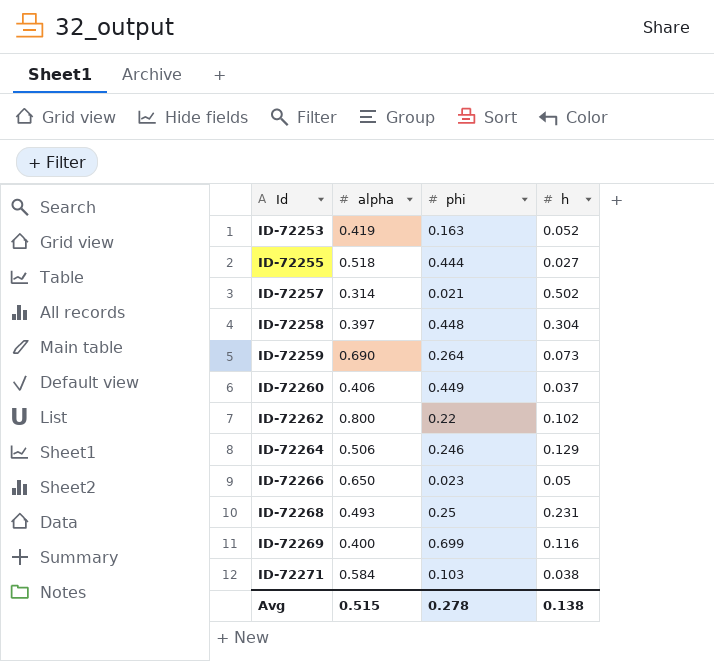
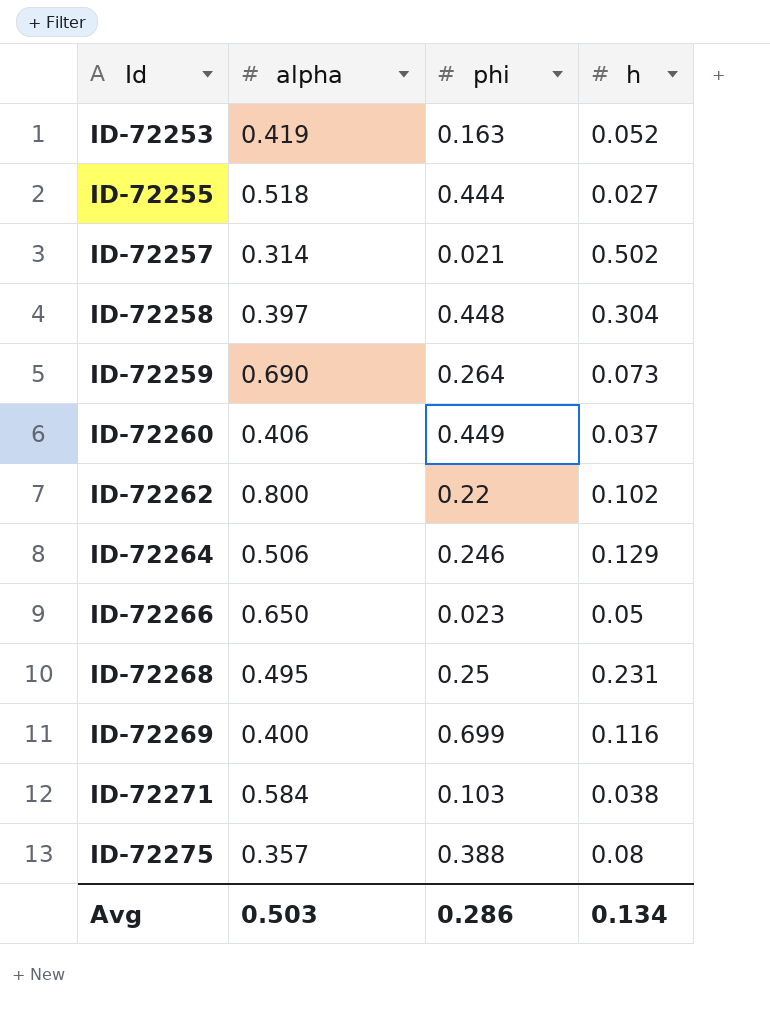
ID-72268 | alpha: 0.493 -> 0.495
row ID-72275: none -> 0.357 | 0.388 | 0.08
Avg | alpha: 0.515 -> 0.503
Avg | phi: 0.278 -> 0.286
Avg | h: 0.138 -> 0.134

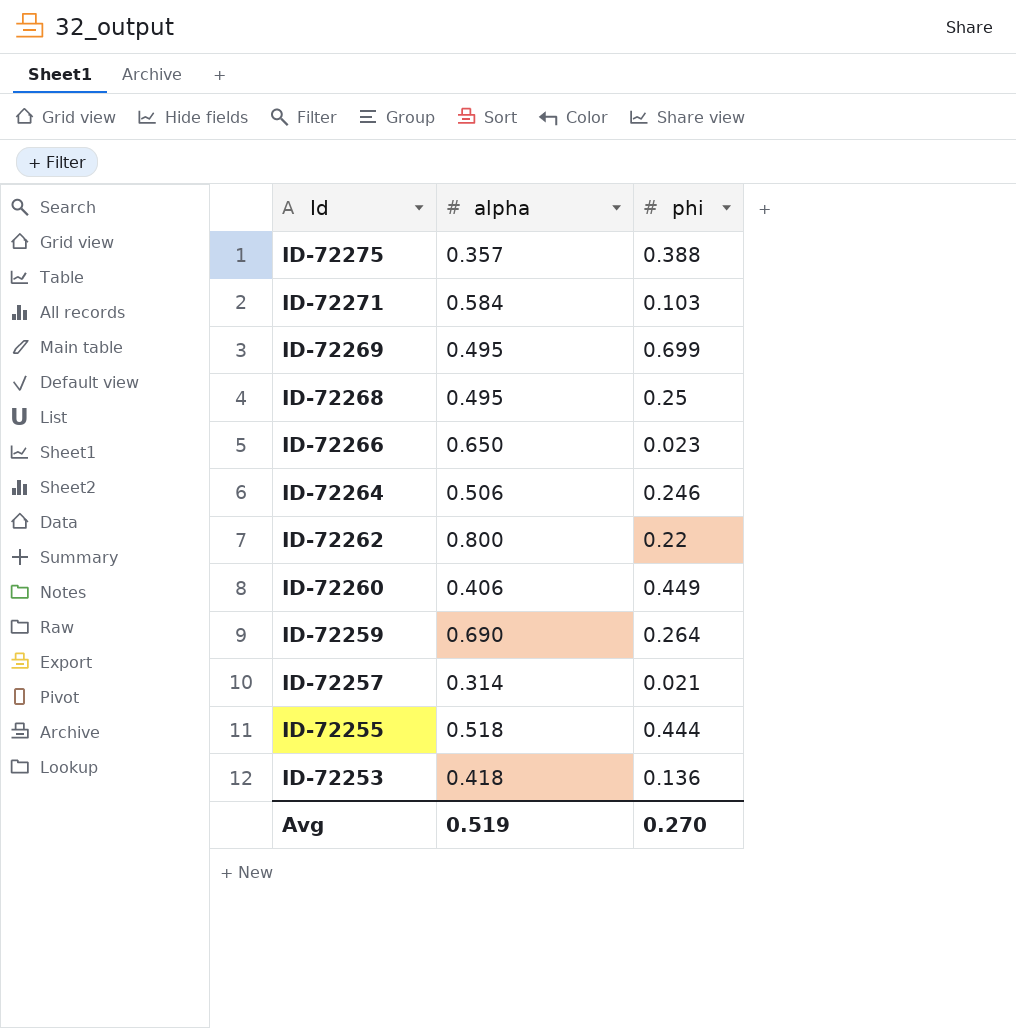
row order: Id ascending -> Id descending
column h | position: 4 -> none
row ID-72258: 0.397 | 0.448 | 0.304 -> none
ID-72269 | alpha: 0.400 -> 0.495
ID-72253 | alpha: 0.419 -> 0.418
ID-72253 | phi: 0.163 -> 0.136
Avg | alpha: 0.503 -> 0.519
Avg | phi: 0.286 -> 0.270

